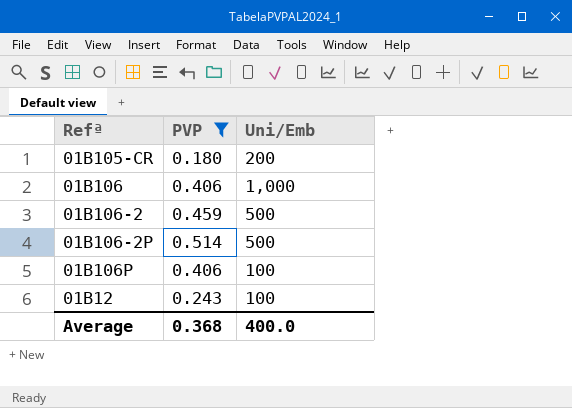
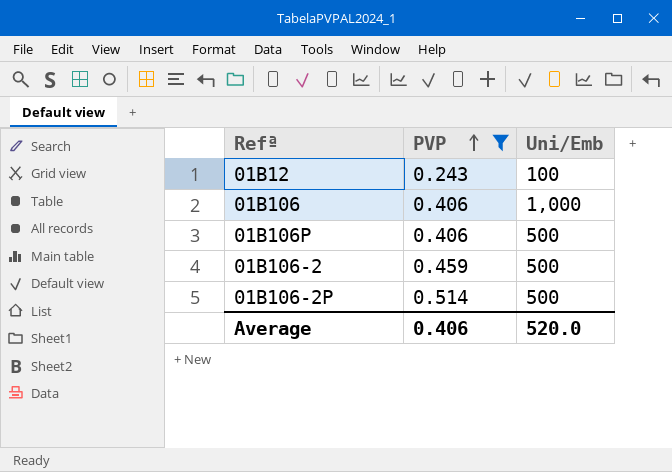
row order: none -> PVP ascending
row 01B105-CR: 0.180 | 200 -> none
01B106P | Uni/Emb: 100 -> 500
Average | PVP: 0.368 -> 0.406
Average | Uni/Emb: 400.0 -> 520.0

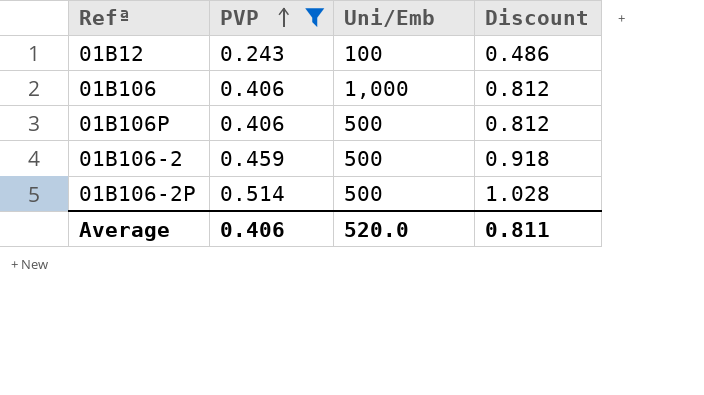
column Discount | formula: none -> [PVP] * 2

